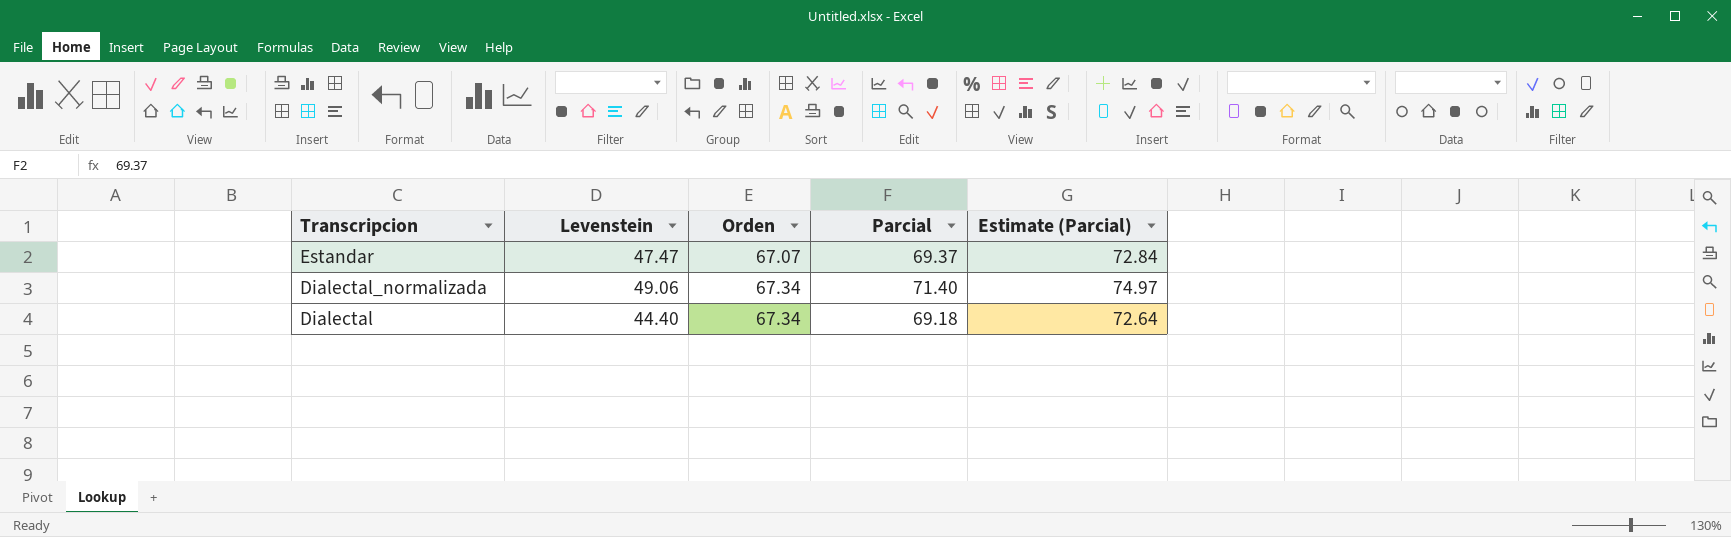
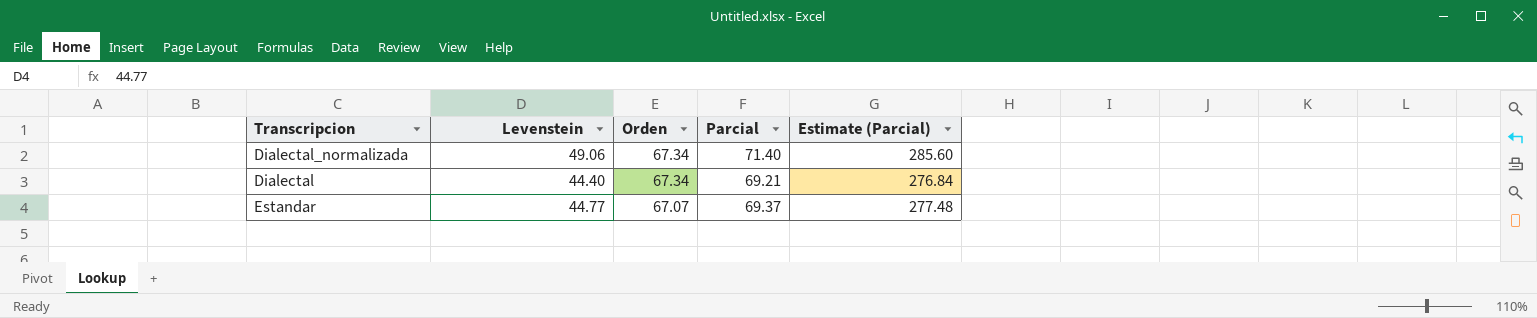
row order: Transcripcion descending -> Orden descending
column Estimate (Parcial) | formula: [Parcial] * 1.05 -> [Parcial] * 4
Dialectal | Parcial: 69.18 -> 69.21
Estandar | Levenstein: 47.47 -> 44.77

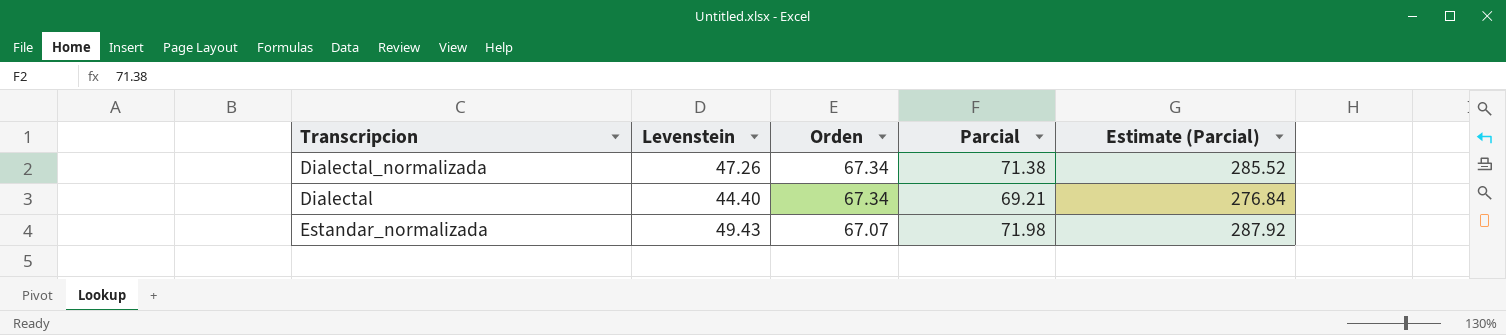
row Estandar: 44.77 | 67.07 | 69.37 | 277.48 -> none
Dialectal_normalizada | Levenstein: 49.06 -> 47.26
Dialectal_normalizada | Parcial: 71.40 -> 71.38
Dialectal_normalizada | Estimate (Parcial): 285.60 -> 285.52
row Estandar_normalizada: none -> 49.43 | 67.07 | 71.98 | 287.92

